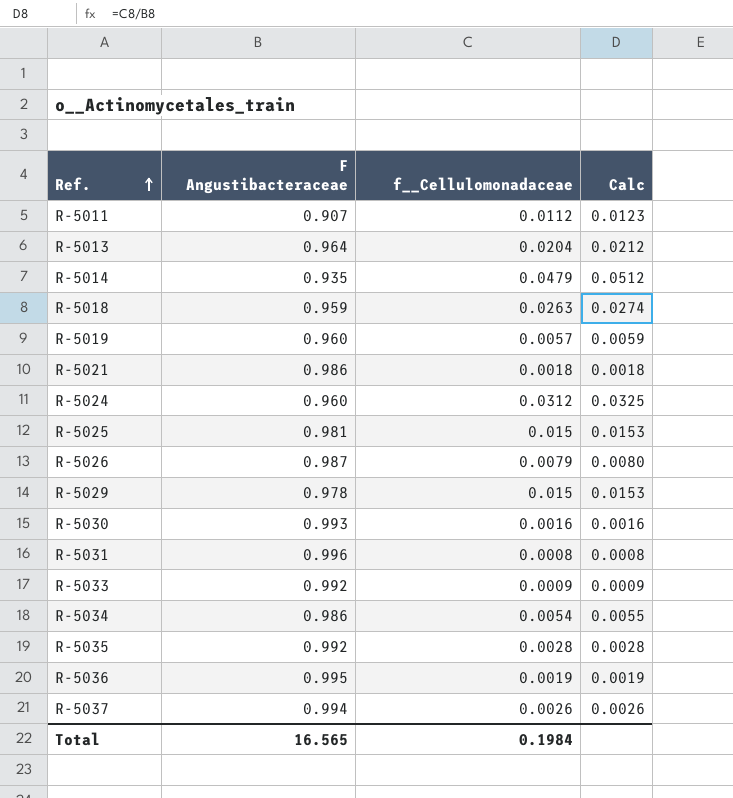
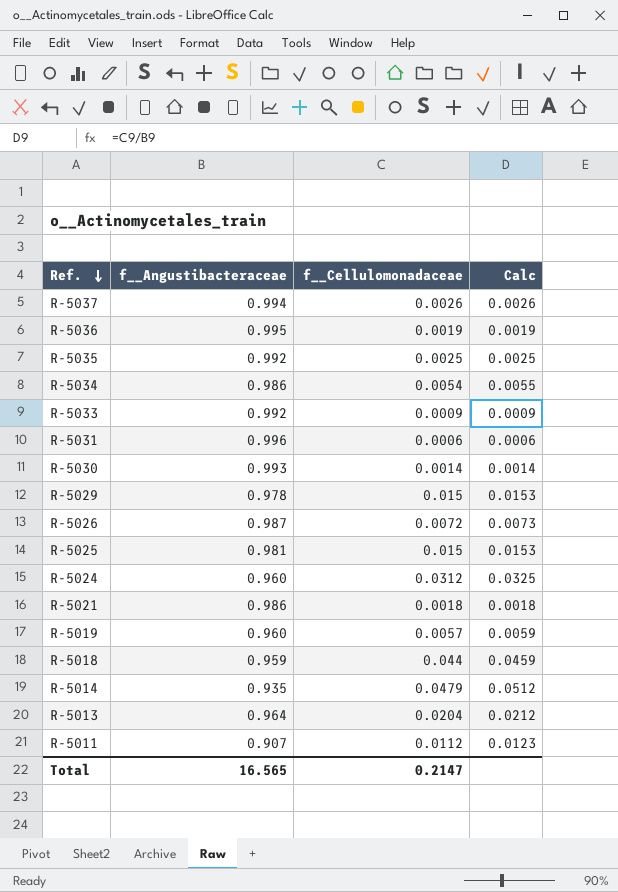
row order: Ref. ascending -> Ref. descending
column name: F Angustibacteraceae -> f__Angustibacteraceae
R-5035 | f__Cellulomonadaceae: 0.0028 -> 0.0025
R-5035 | Calc: 0.0028 -> 0.0025
R-5031 | f__Cellulomonadaceae: 0.0008 -> 0.0006
R-5031 | Calc: 0.0008 -> 0.0006
R-5030 | f__Cellulomonadaceae: 0.0016 -> 0.0014
R-5030 | Calc: 0.0016 -> 0.0014
R-5026 | f__Cellulomonadaceae: 0.0079 -> 0.0072
R-5026 | Calc: 0.0080 -> 0.0073
R-5018 | f__Cellulomonadaceae: 0.0263 -> 0.044
R-5018 | Calc: 0.0274 -> 0.0459
Total | f__Cellulomonadaceae: 0.1984 -> 0.2147

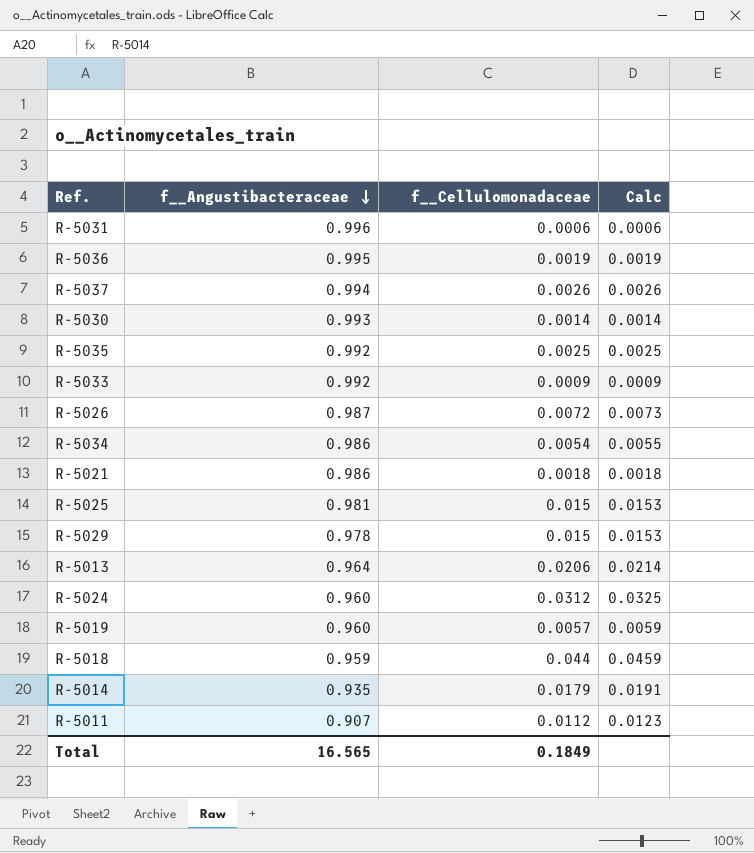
row order: Ref. descending -> f__Angustibacteraceae descending
R-5013 | f__Cellulomonadaceae: 0.0204 -> 0.0206
R-5013 | Calc: 0.0212 -> 0.0214
R-5014 | f__Cellulomonadaceae: 0.0479 -> 0.0179
R-5014 | Calc: 0.0512 -> 0.0191
Total | f__Cellulomonadaceae: 0.2147 -> 0.1849

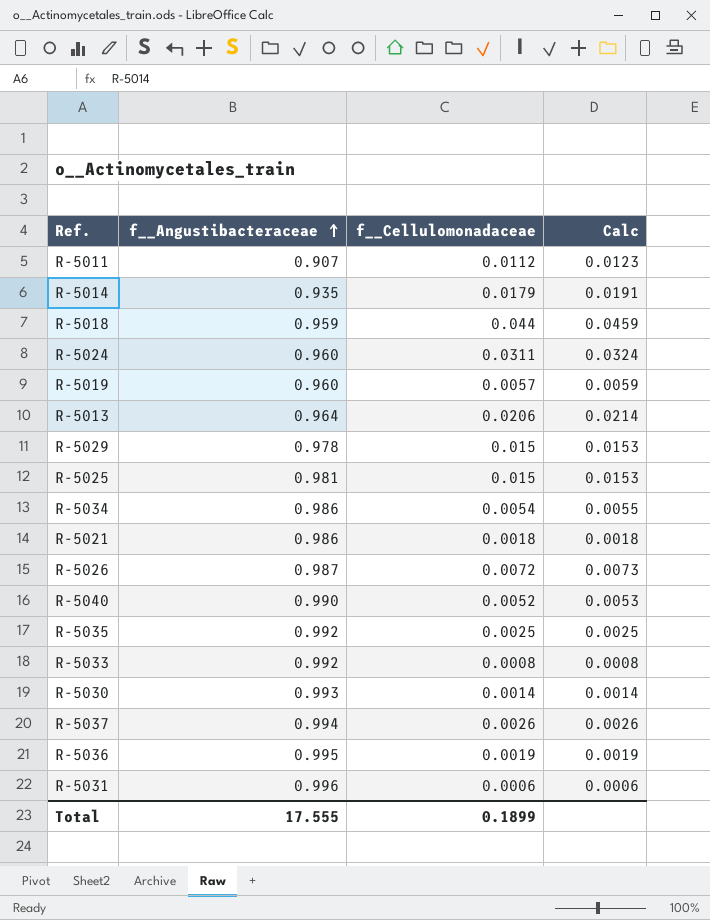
row order: f__Angustibacteraceae descending -> f__Angustibacteraceae ascending
R-5024 | f__Cellulomonadaceae: 0.0312 -> 0.0311
R-5024 | Calc: 0.0325 -> 0.0324
row R-5040: none -> 0.990 | 0.0052 | 0.0053
R-5033 | f__Cellulomonadaceae: 0.0009 -> 0.0008
R-5033 | Calc: 0.0009 -> 0.0008
Total | f__Angustibacteraceae: 16.565 -> 17.555
Total | f__Cellulomonadaceae: 0.1849 -> 0.1899

